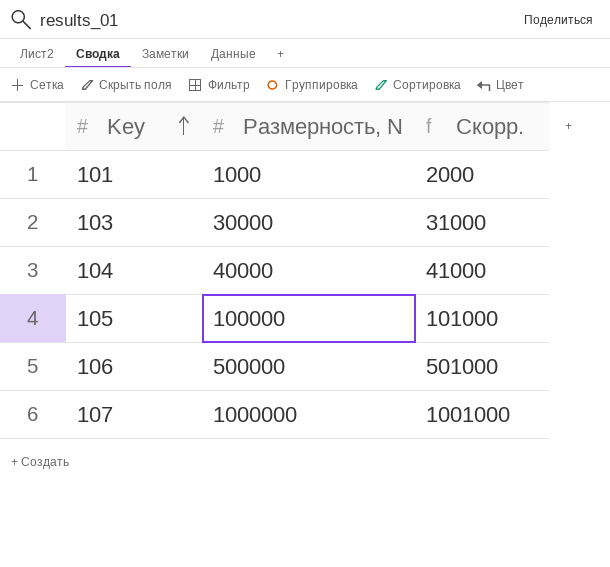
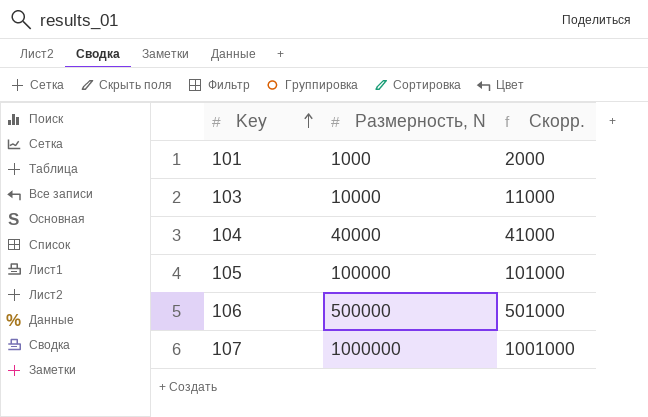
103 | Размерность, N: 30000 -> 10000
103 | Скорр.: 31000 -> 11000

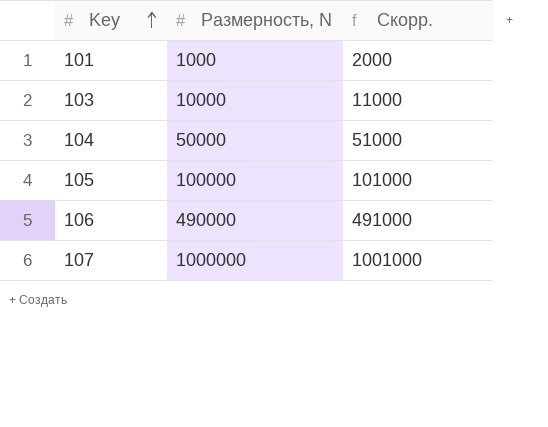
104 | Размерность, N: 40000 -> 50000
104 | Скорр.: 41000 -> 51000
106 | Размерность, N: 500000 -> 490000
106 | Скорр.: 501000 -> 491000

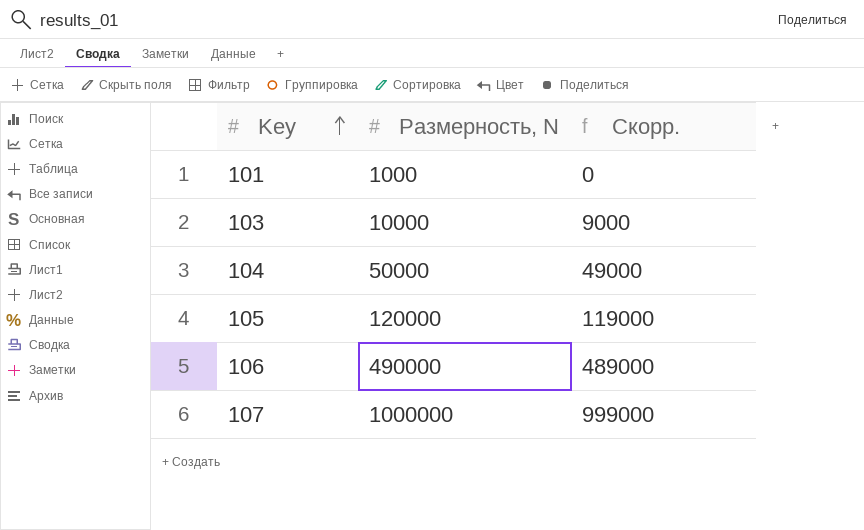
column Скорр. | formula: [Размерность, N] + 1000 -> [Размерность, N] - 1000
105 | Размерность, N: 100000 -> 120000

